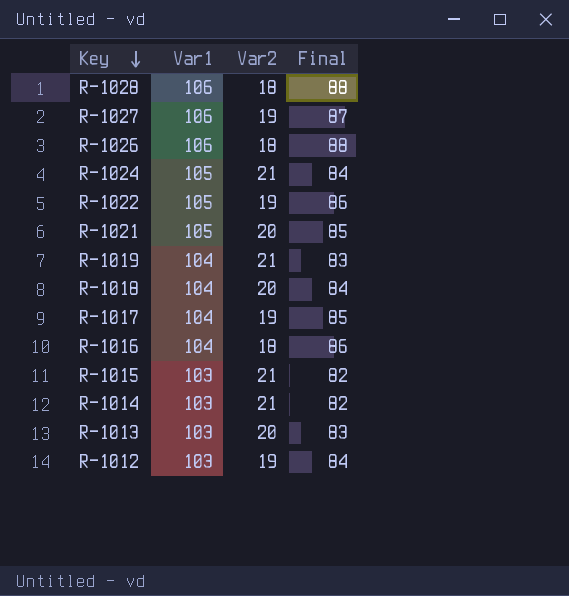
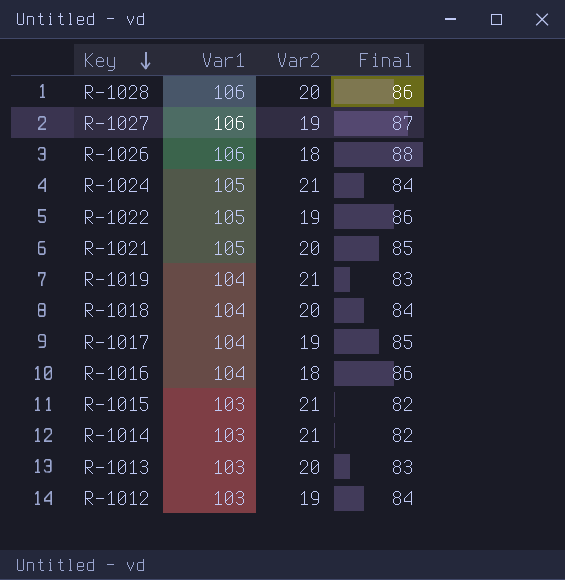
R-1028 | Var2: 18 -> 20
R-1028 | Final: 88 -> 86

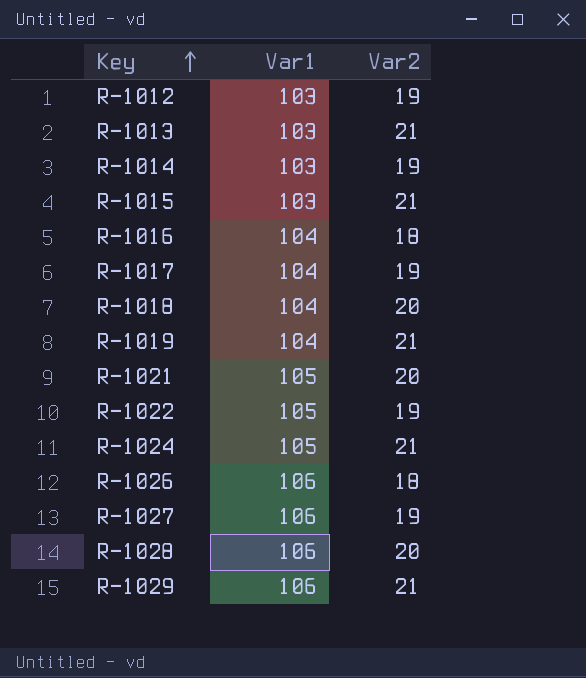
row order: Key descending -> Key ascending
column Final | formula: [Var1] - [Var2] -> none
R-1013 | Var2: 20 -> 21
R-1014 | Var2: 21 -> 19
row R-1029: none -> 106 | 21

